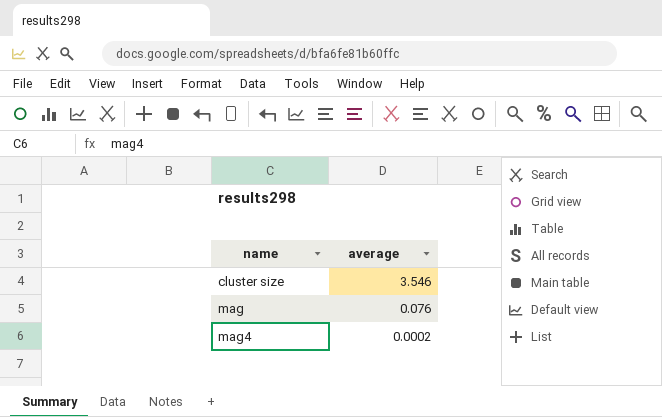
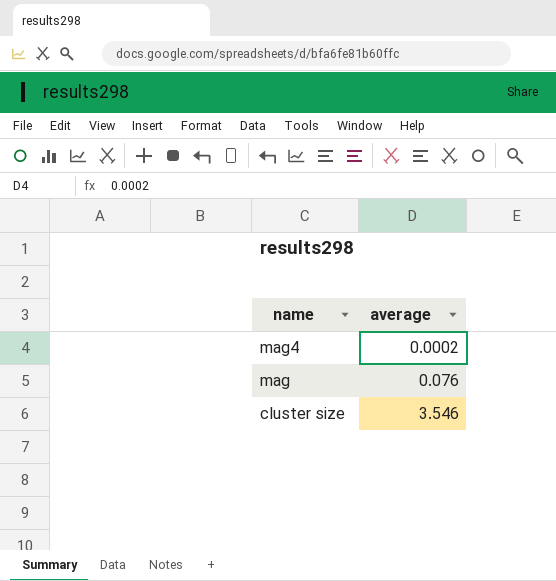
row order: name ascending -> name descending

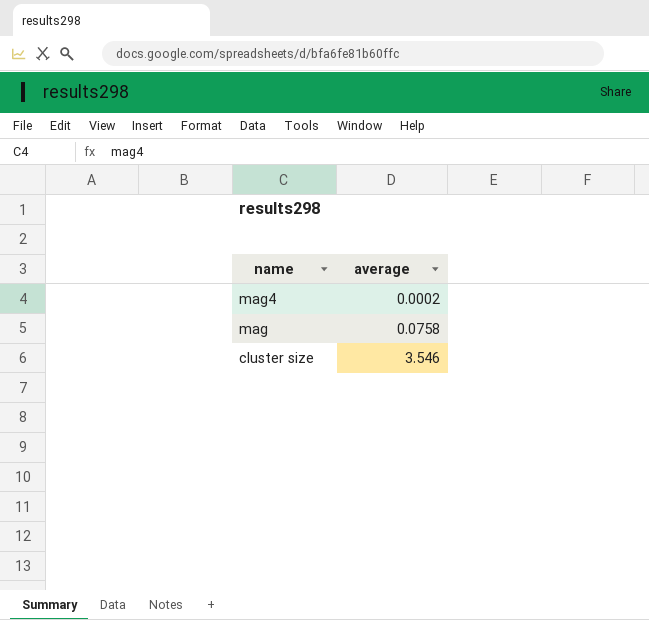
mag | average: 0.076 -> 0.0758

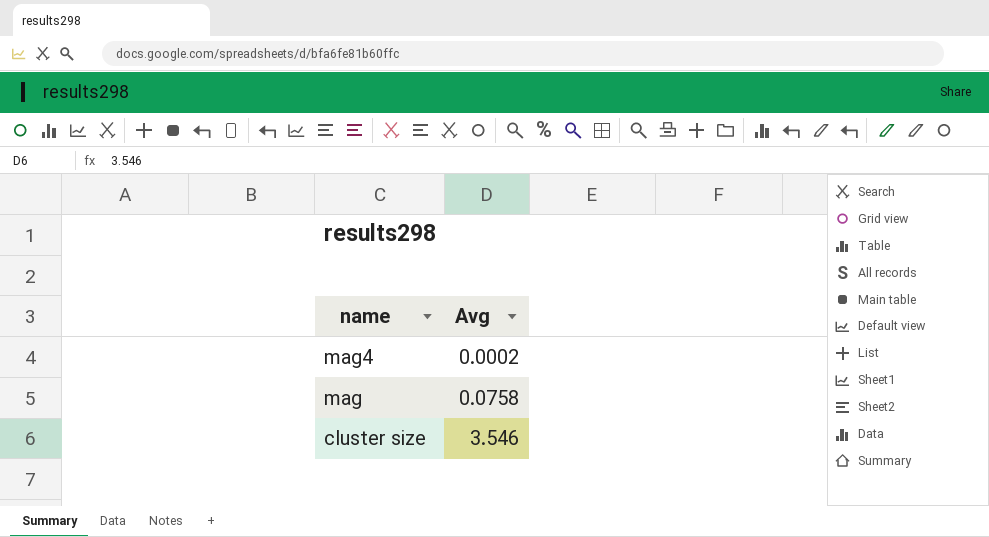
column name: average -> Avg

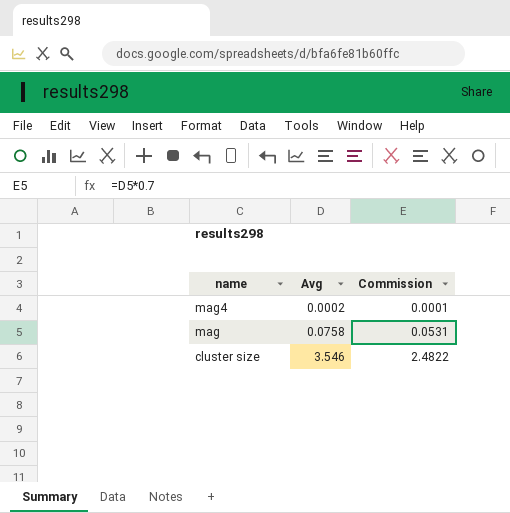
column Commission | formula: none -> [Avg] * 0.7

